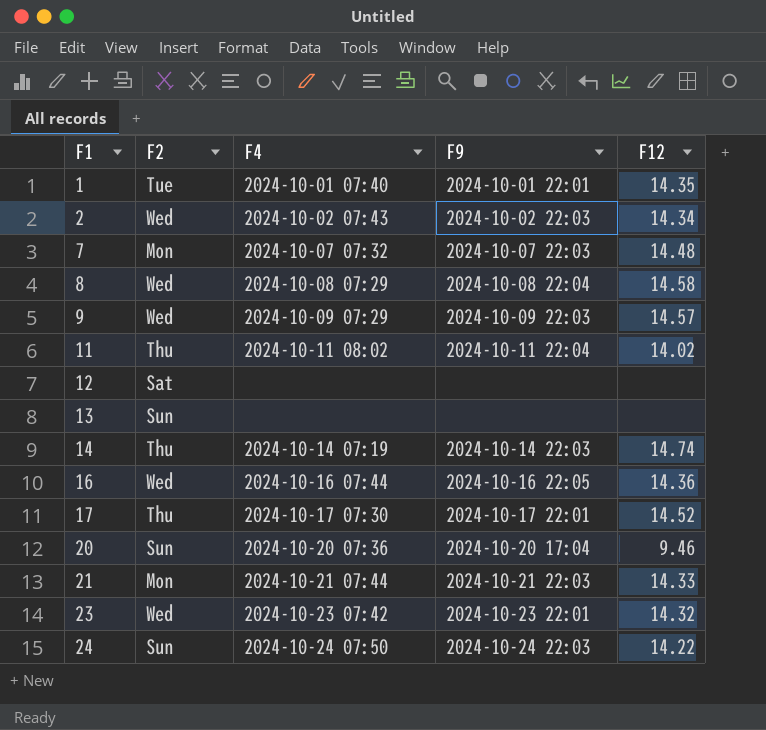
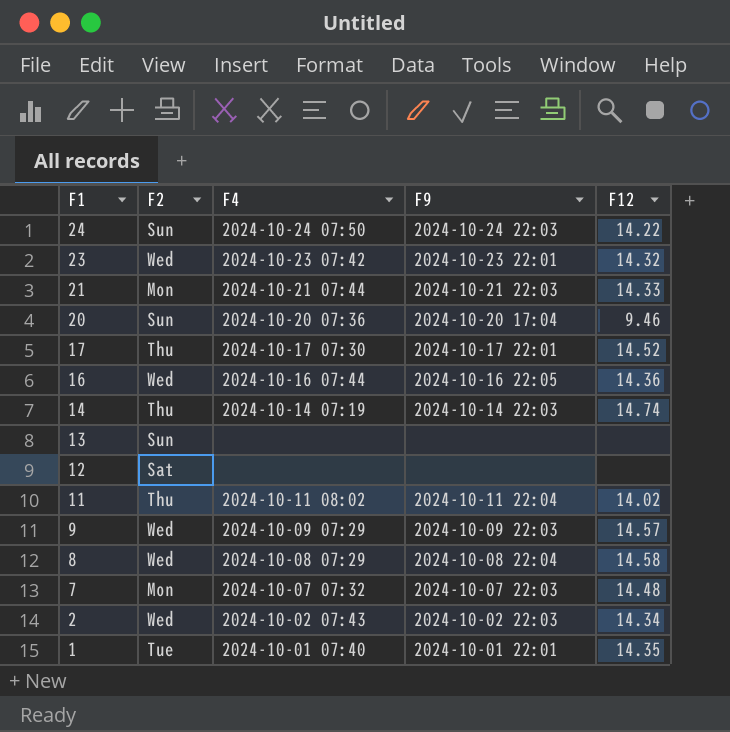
row order: F1 ascending -> F1 descending

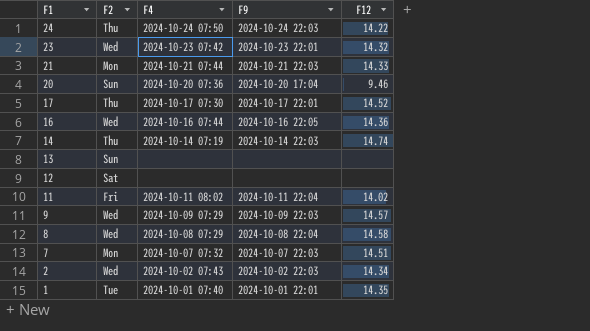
24 | F2: Sun -> Thu
11 | F2: Thu -> Fri
7 | F12: 14.48 -> 14.51

